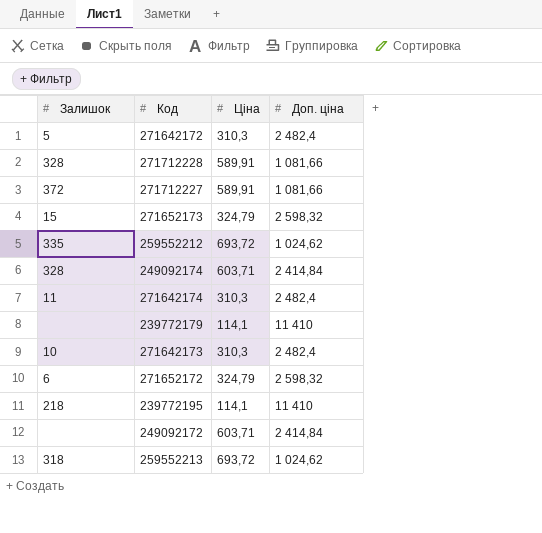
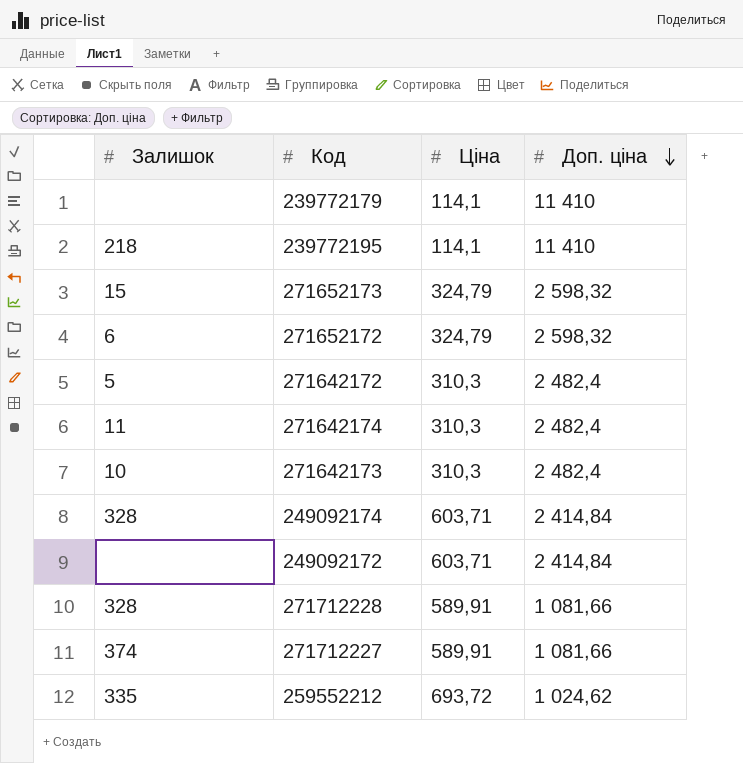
row order: none -> Доп. ціна descending
row 259552213: 318 | 693,72 | 1 024,62 -> none
271712227 | Залишок: 372 -> 374

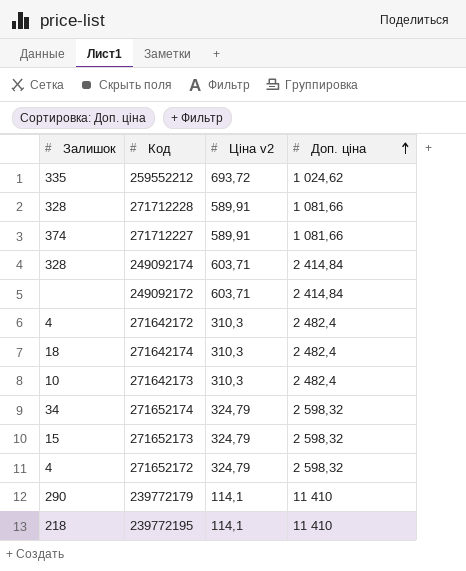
row order: Доп. ціна descending -> Доп. ціна ascending
column name: Ціна -> Ціна v2
271642172 | Залишок: 5 -> 4
271642174 | Залишок: 11 -> 18
row 271652174: none -> 34 | 324,79 | 2 598,32
271652172 | Залишок: 6 -> 4
239772179 | Залишок: none -> 290

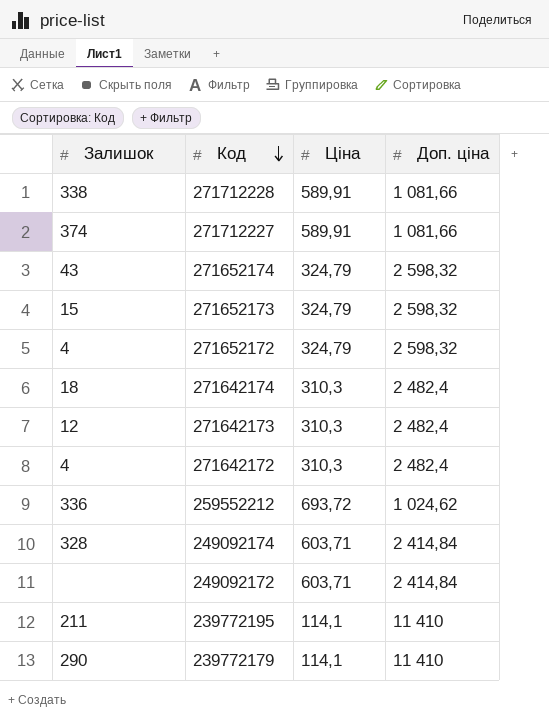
row order: Доп. ціна ascending -> Код descending
column name: Ціна v2 -> Ціна
271712228 | Залишок: 328 -> 338
271652174 | Залишок: 34 -> 43
271642173 | Залишок: 10 -> 12
259552212 | Залишок: 335 -> 336
239772195 | Залишок: 218 -> 211

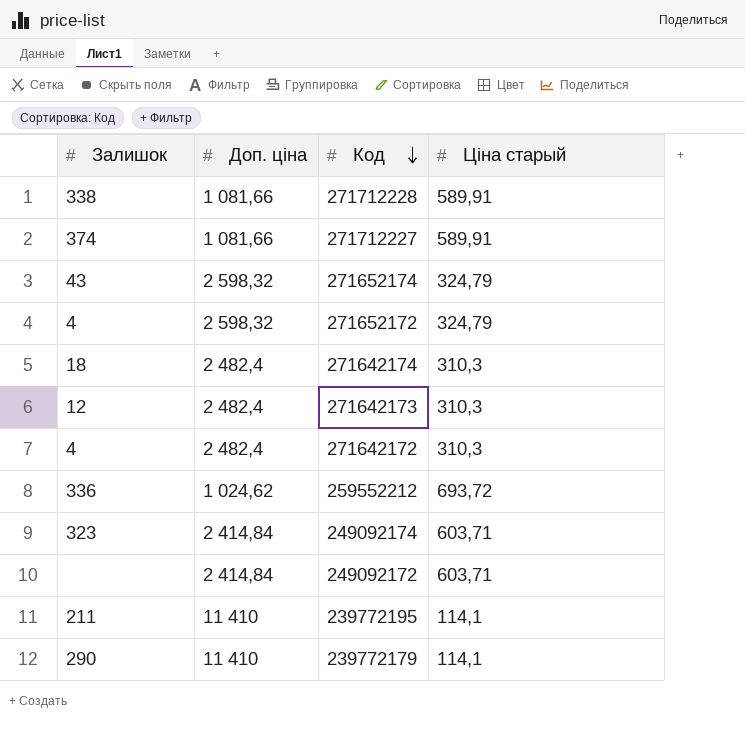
column Доп. ціна | position: 4 -> 2
column name: Ціна -> Ціна старый
row 271652173: 15 | 324,79 | 2 598,32 -> none
249092174 | Залишок: 328 -> 323

